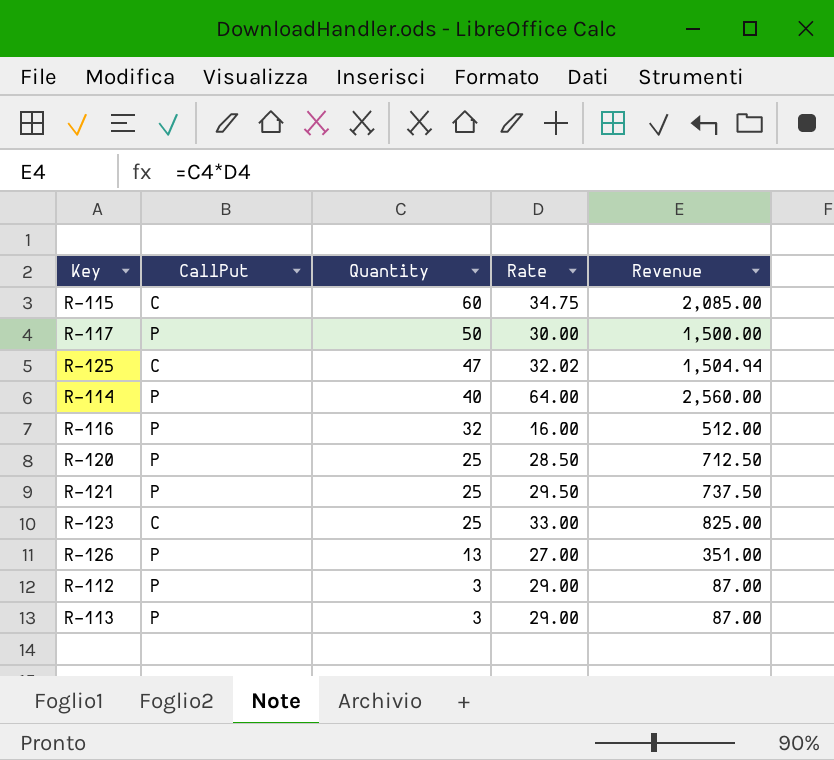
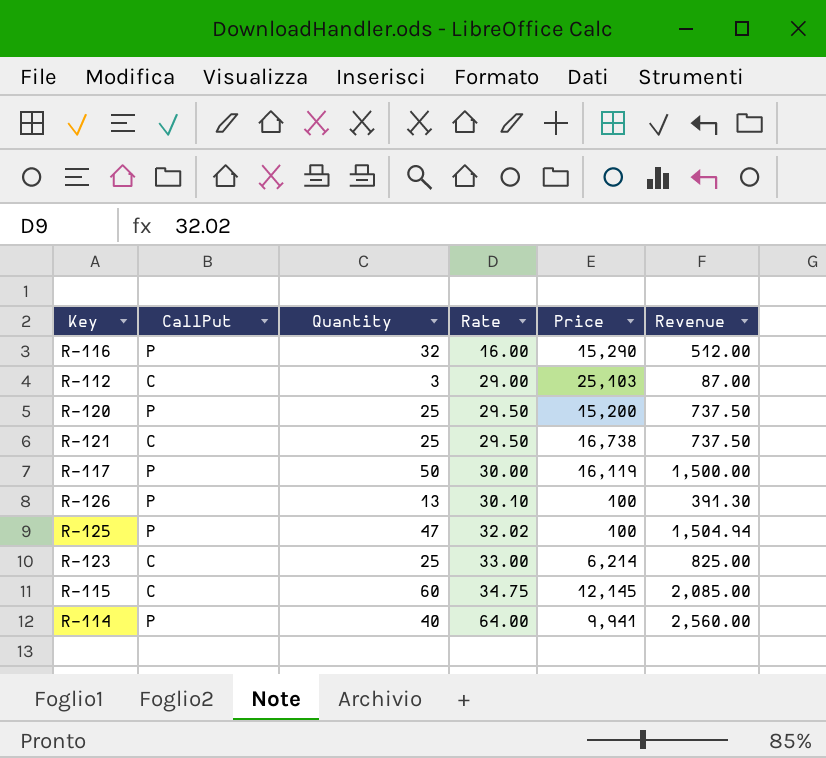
row order: Quantity descending -> Rate ascending
column Price | position: none -> 5
row R-113: P | 3 | 29.00 | 87.00 -> none
R-112 | CallPut: P -> C
R-120 | Rate: 28.50 -> 29.50
R-120 | Revenue: 712.50 -> 737.50
R-121 | CallPut: P -> C
R-126 | Rate: 27.00 -> 30.10
R-126 | Revenue: 351.00 -> 391.30
R-125 | CallPut: C -> P

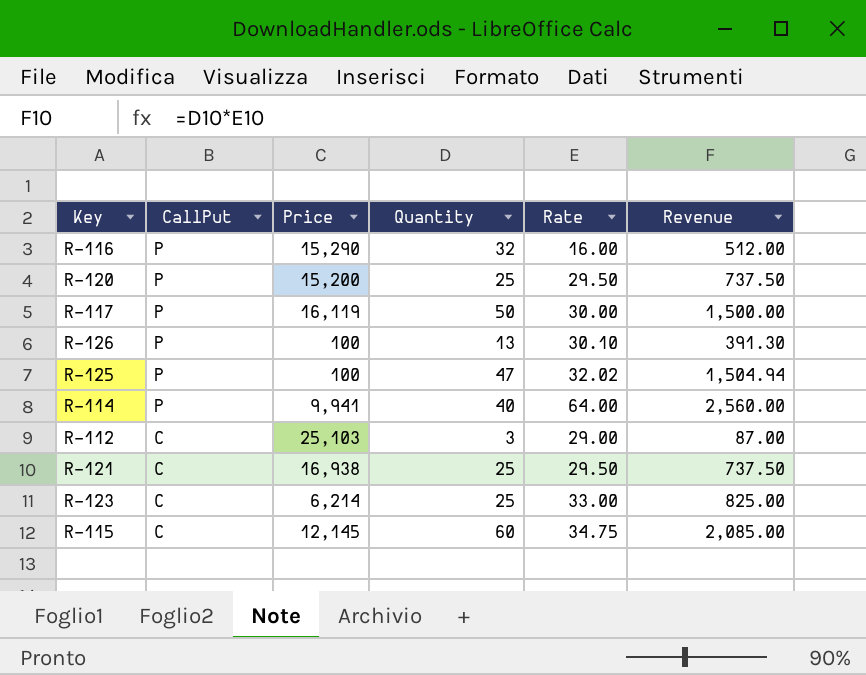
row order: Rate ascending -> CallPut descending
column Price | position: 5 -> 3
R-121 | Price: 16,738 -> 16,938

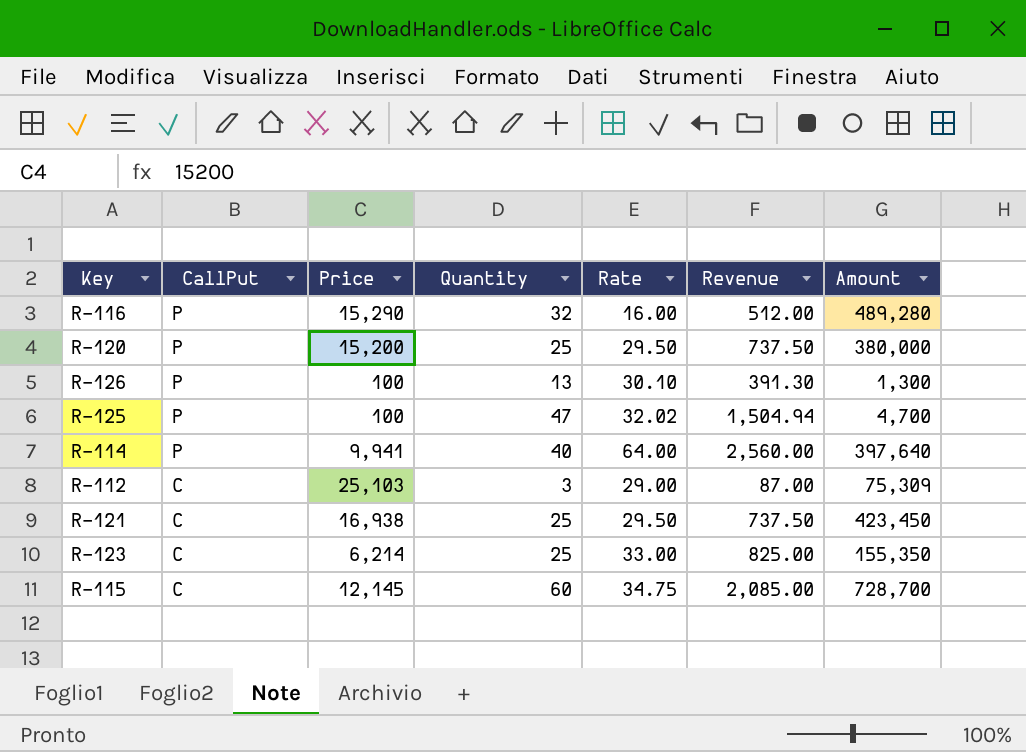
column Amount | formula: none -> [Price] * [Quantity]
row R-117: P | 16,119 | 50 | 30.00 | 1,500.00 -> none

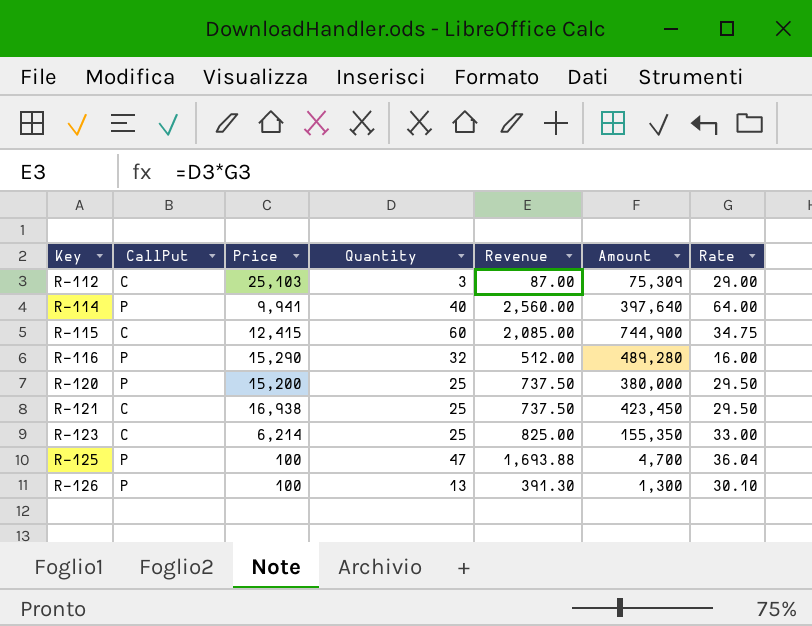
row order: CallPut descending -> Key ascending
column Rate | position: 5 -> 7
R-115 | Price: 12,145 -> 12,415
R-115 | Amount: 728,700 -> 744,900
R-125 | Revenue: 1,504.94 -> 1,693.88
R-125 | Rate: 32.02 -> 36.04

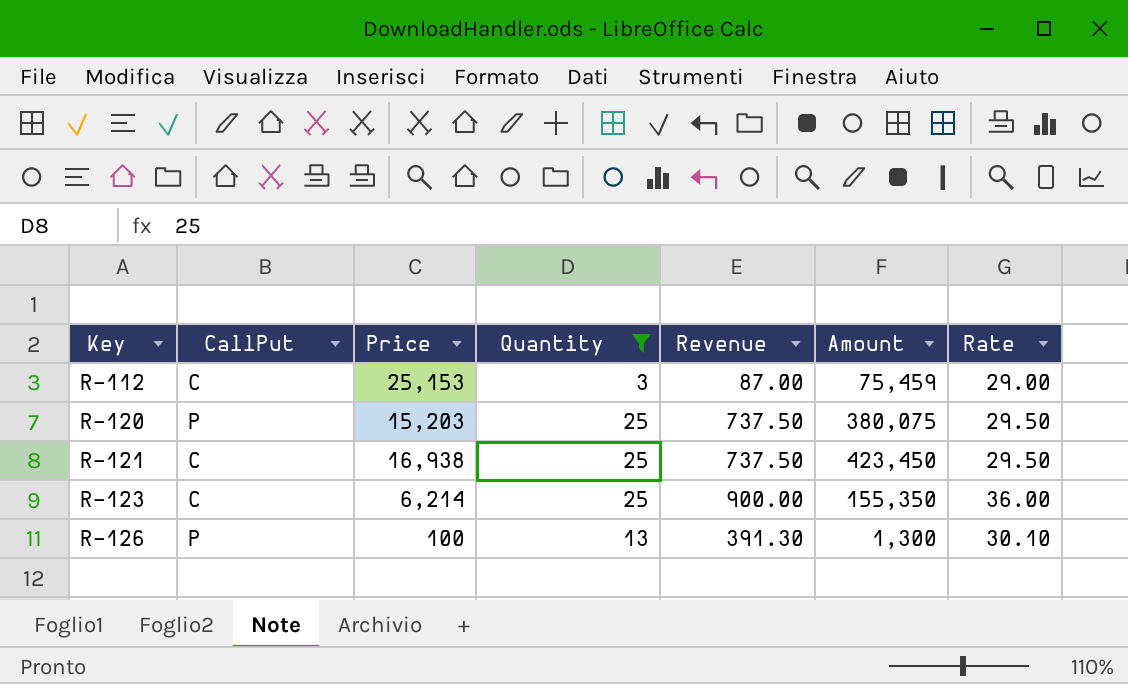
filter: none -> Quantity <= 25
R-112 | Price: 25,103 -> 25,153
R-112 | Amount: 75,309 -> 75,459
R-120 | Price: 15,200 -> 15,203
R-120 | Amount: 380,000 -> 380,075
R-123 | Revenue: 825.00 -> 900.00
R-123 | Rate: 33.00 -> 36.00

